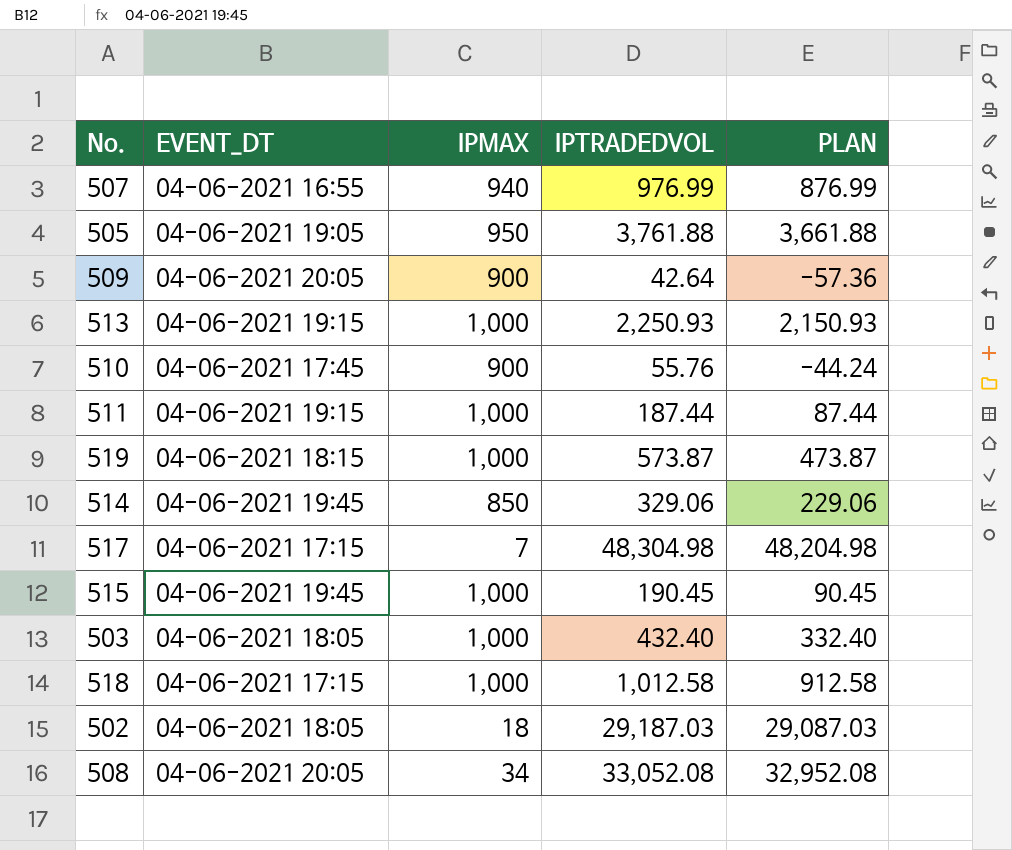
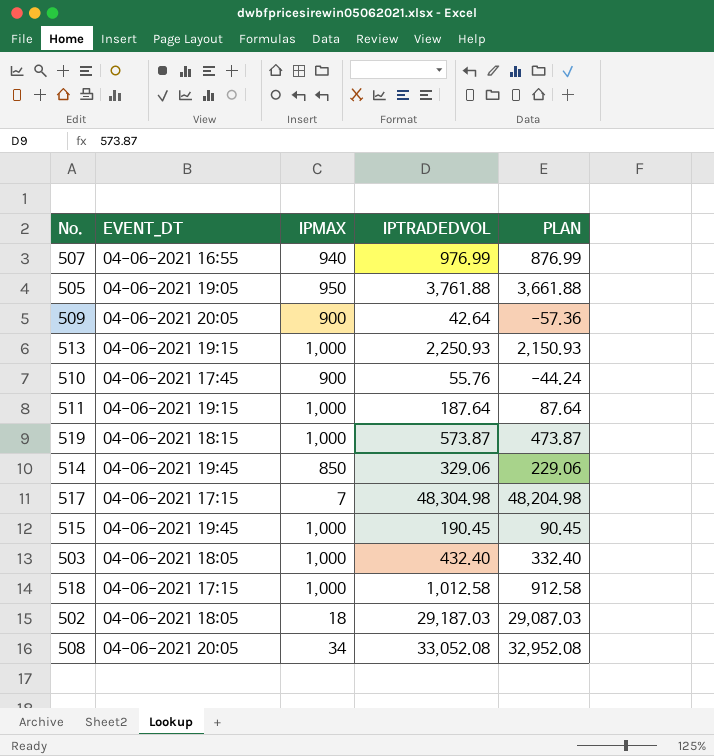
511 | IPTRADEDVOL: 187.44 -> 187.64
511 | PLAN: 87.44 -> 87.64

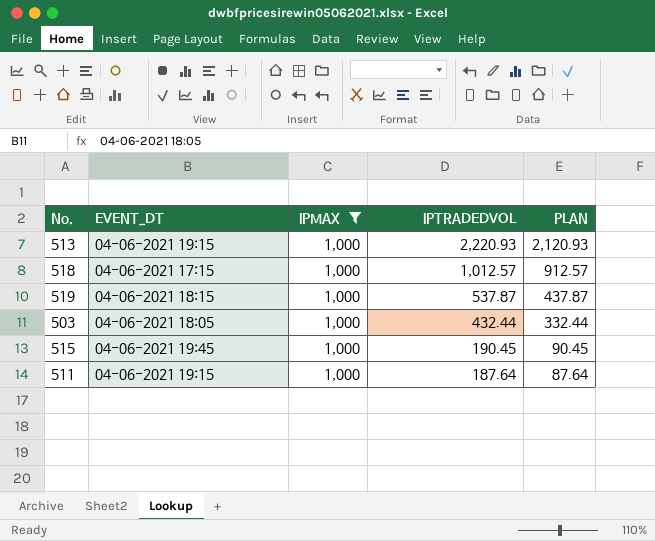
filter: none -> IPMAX = 1,000
row order: none -> IPTRADEDVOL descending
513 | IPTRADEDVOL: 2,250.93 -> 2,220.93
513 | PLAN: 2,150.93 -> 2,120.93
518 | IPTRADEDVOL: 1,012.58 -> 1,012.57
518 | PLAN: 912.58 -> 912.57
519 | IPTRADEDVOL: 573.87 -> 537.87
519 | PLAN: 473.87 -> 437.87
503 | IPTRADEDVOL: 432.40 -> 432.44
503 | PLAN: 332.40 -> 332.44

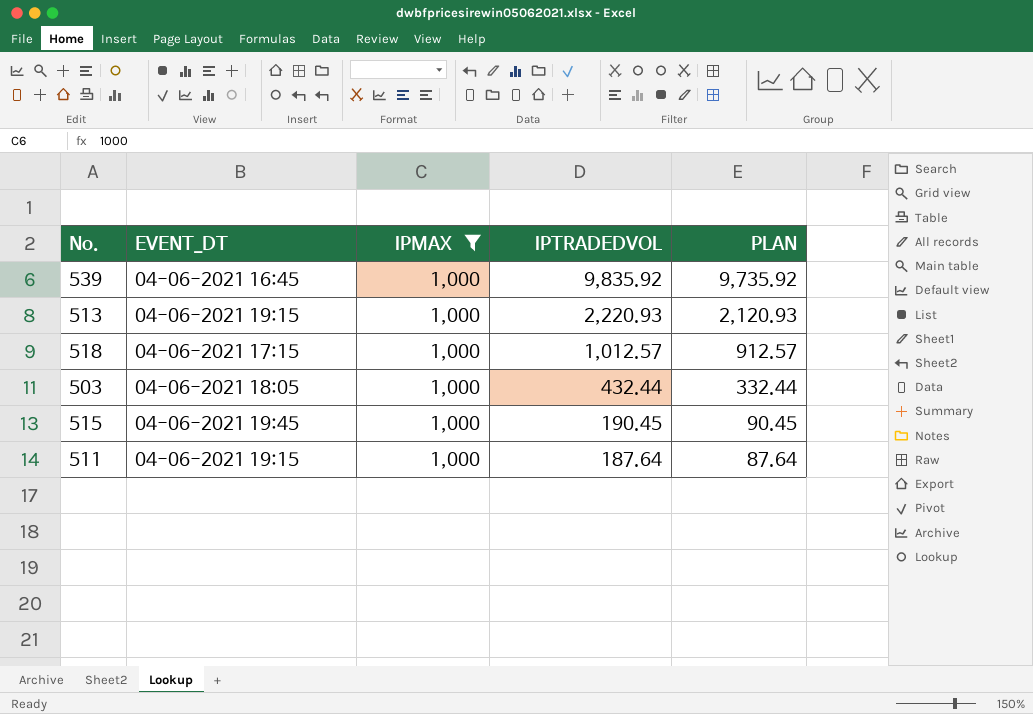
row 519: 04-06-2021 18:15 | 1,000 | 537.87 | 437.87 -> none
row 539: none -> 04-06-2021 16:45 | 1,000 | 9,835.92 | 9,735.92

